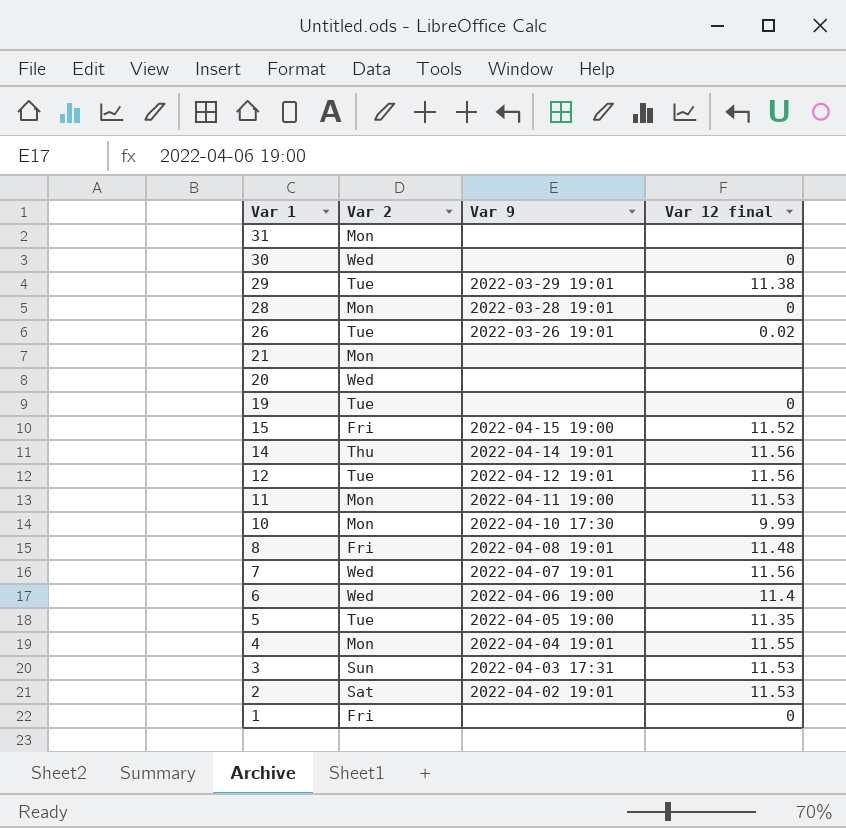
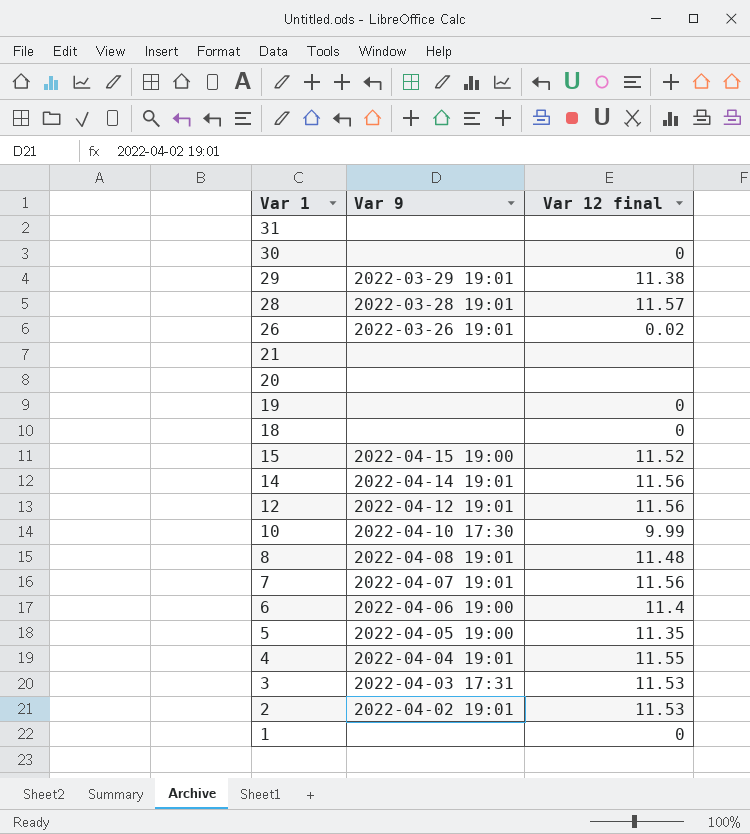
column Var 2 | position: 2 -> none
row 11: Mon | 2022-04-11 19:00 | 11.53 -> none
28 | Var 12 final: 0 -> 11.57
row 18: none -> none | 0

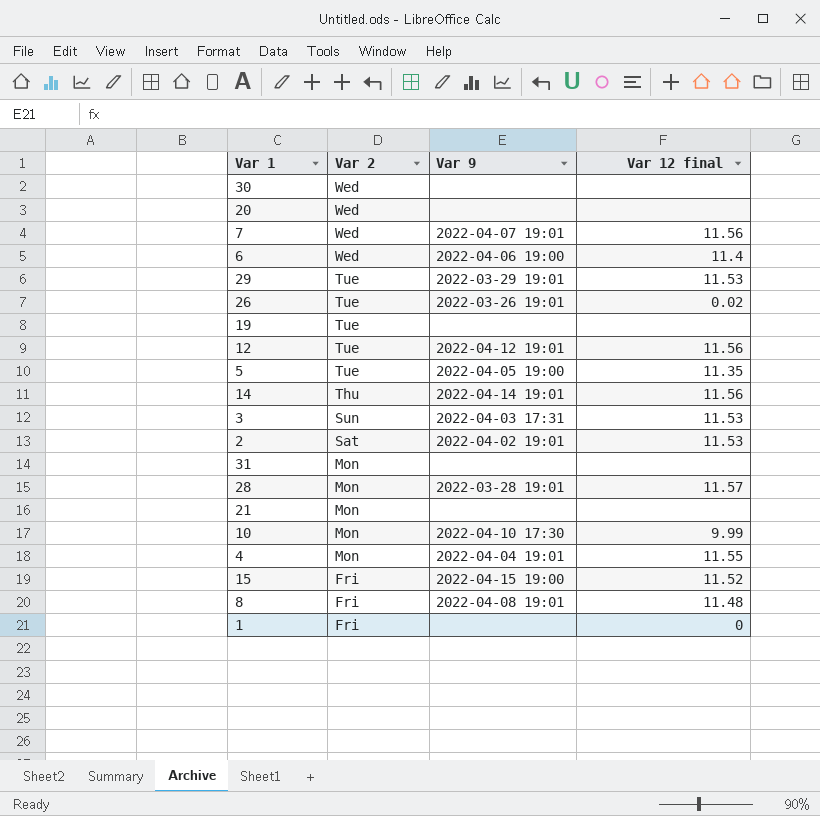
row order: Var 1 descending -> Var 2 descending
column Var 2 | position: none -> 2
row 18: none | 0 -> none
30 | Var 12 final: 0 -> none
29 | Var 12 final: 11.38 -> 11.53
19 | Var 12 final: 0 -> none

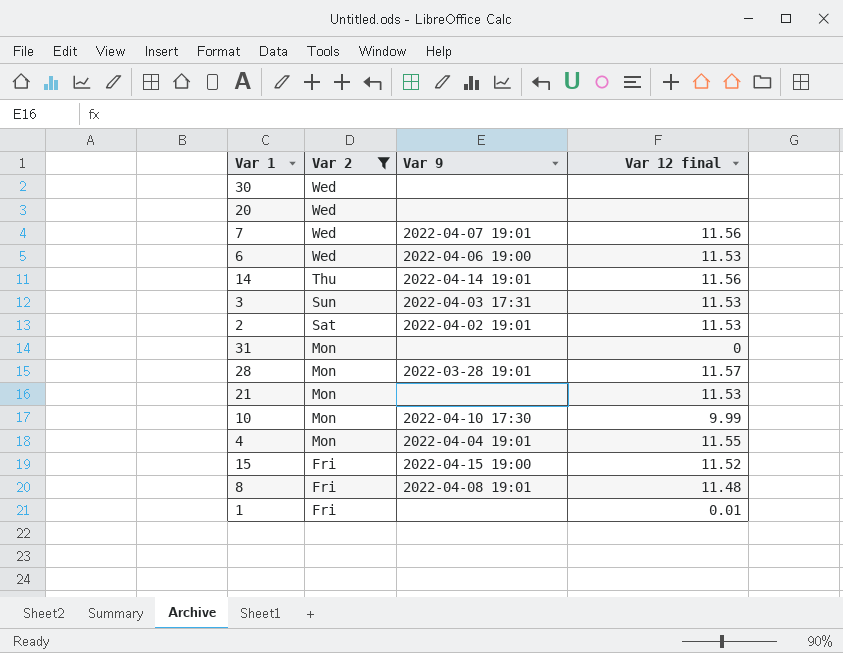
filter: none -> Var 2 != Tue
6 | Var 12 final: 11.4 -> 11.53
31 | Var 12 final: none -> 0
21 | Var 12 final: none -> 11.53
1 | Var 12 final: 0 -> 0.01

